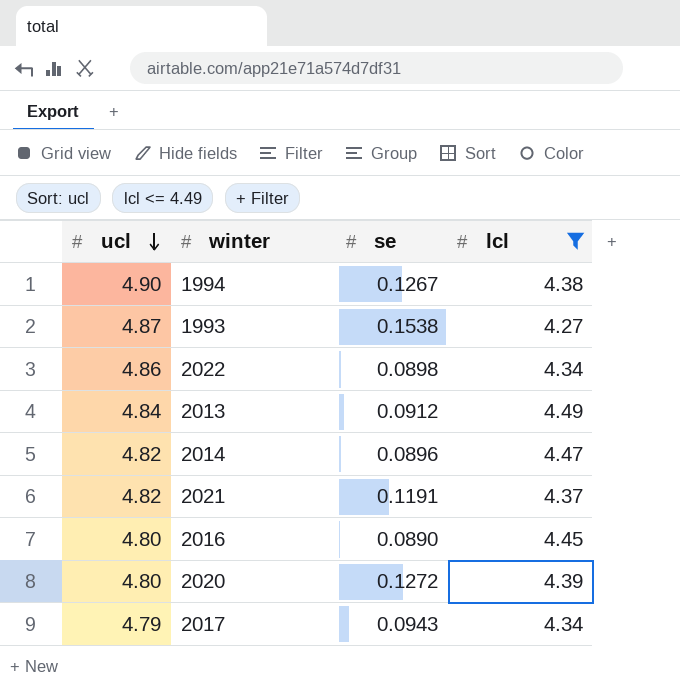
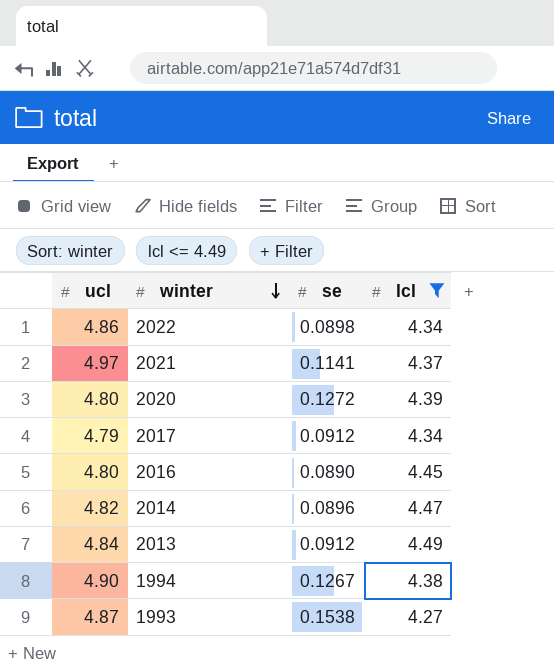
row order: ucl descending -> winter descending
2021 | ucl: 4.82 -> 4.97
2021 | se: 0.1191 -> 0.1141
2017 | se: 0.0943 -> 0.0912

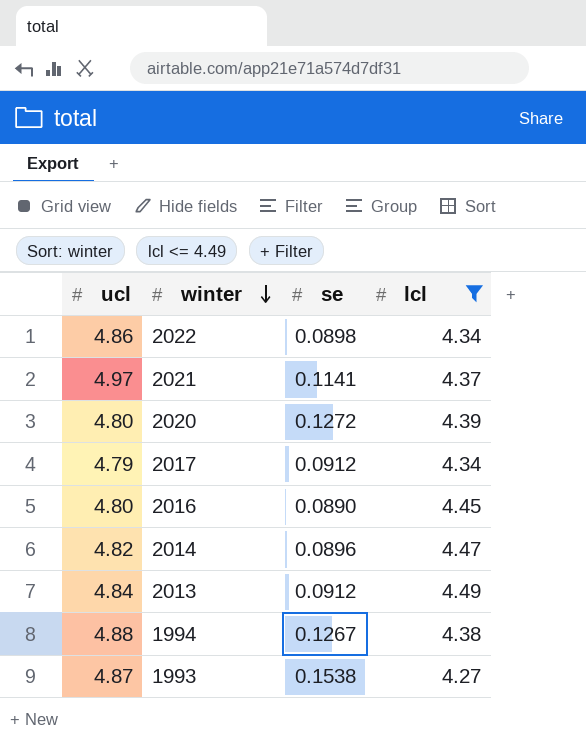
1994 | ucl: 4.90 -> 4.88

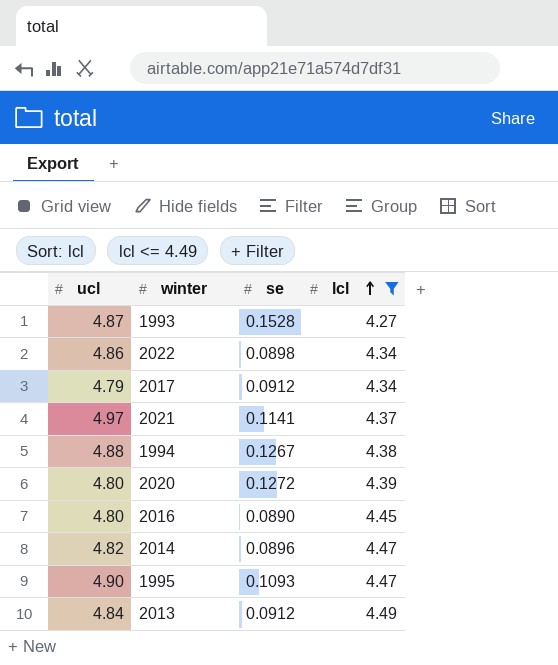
row order: winter descending -> lcl ascending
1993 | se: 0.1538 -> 0.1528
row 1995: none -> 4.90 | 0.1093 | 4.47

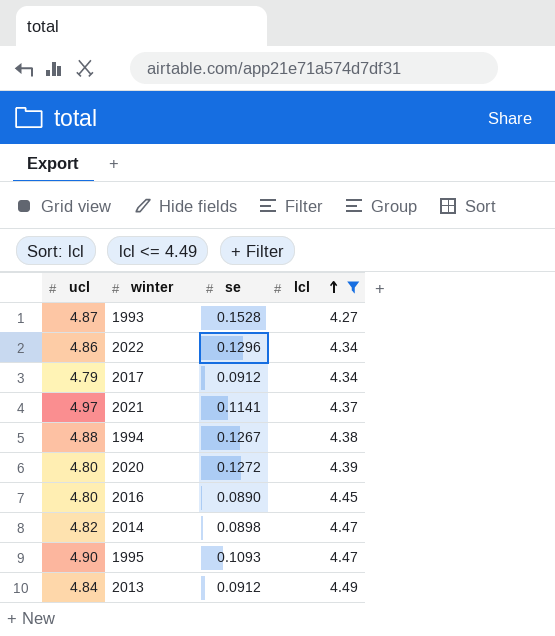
2022 | se: 0.0898 -> 0.1296
2014 | se: 0.0896 -> 0.0898

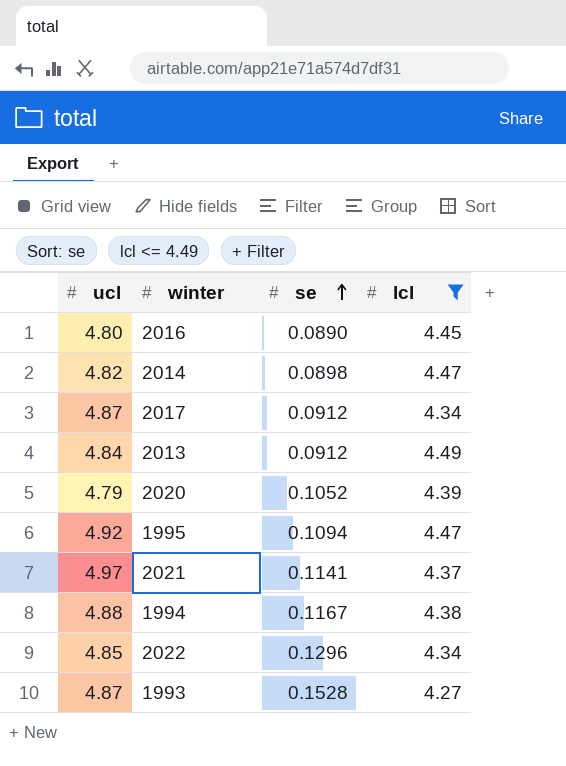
row order: lcl ascending -> se ascending
2017 | ucl: 4.79 -> 4.87
2020 | ucl: 4.80 -> 4.79
2020 | se: 0.1272 -> 0.1052
1995 | ucl: 4.90 -> 4.92
1995 | se: 0.1093 -> 0.1094
1994 | se: 0.1267 -> 0.1167
2022 | ucl: 4.86 -> 4.85

